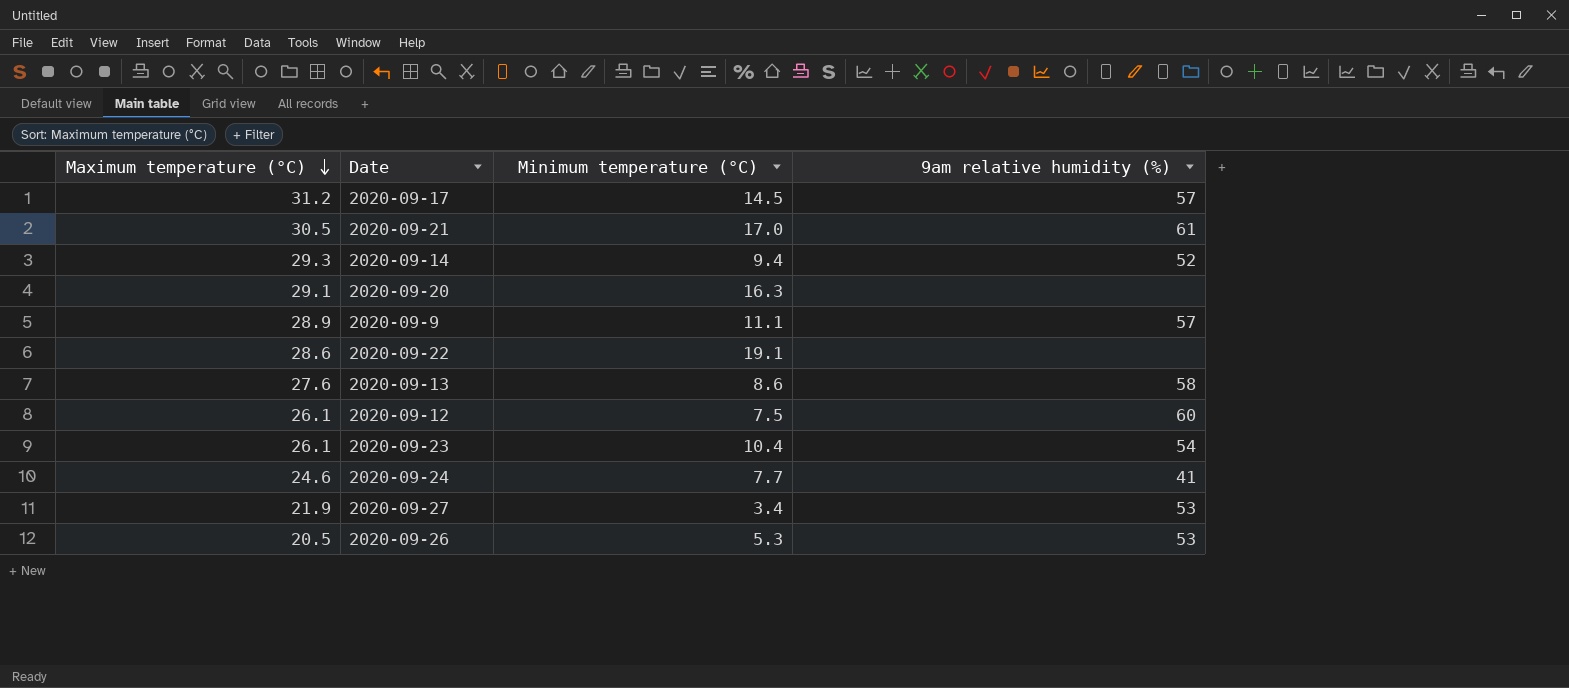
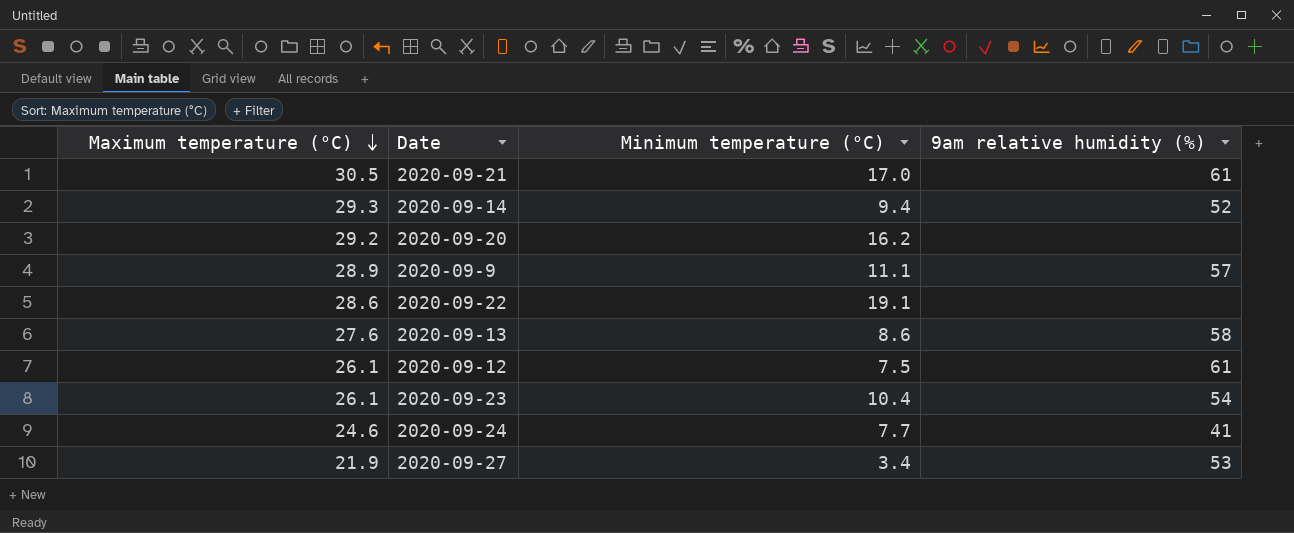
row 2020-09-17: 31.2 | 14.5 | 57 -> none
row 2020-09-26: 20.5 | 5.3 | 53 -> none
2020-09-20 | Maximum temperature (°C): 29.1 -> 29.2
2020-09-20 | Minimum temperature (°C): 16.3 -> 16.2
2020-09-12 | 9am relative humidity (%): 60 -> 61

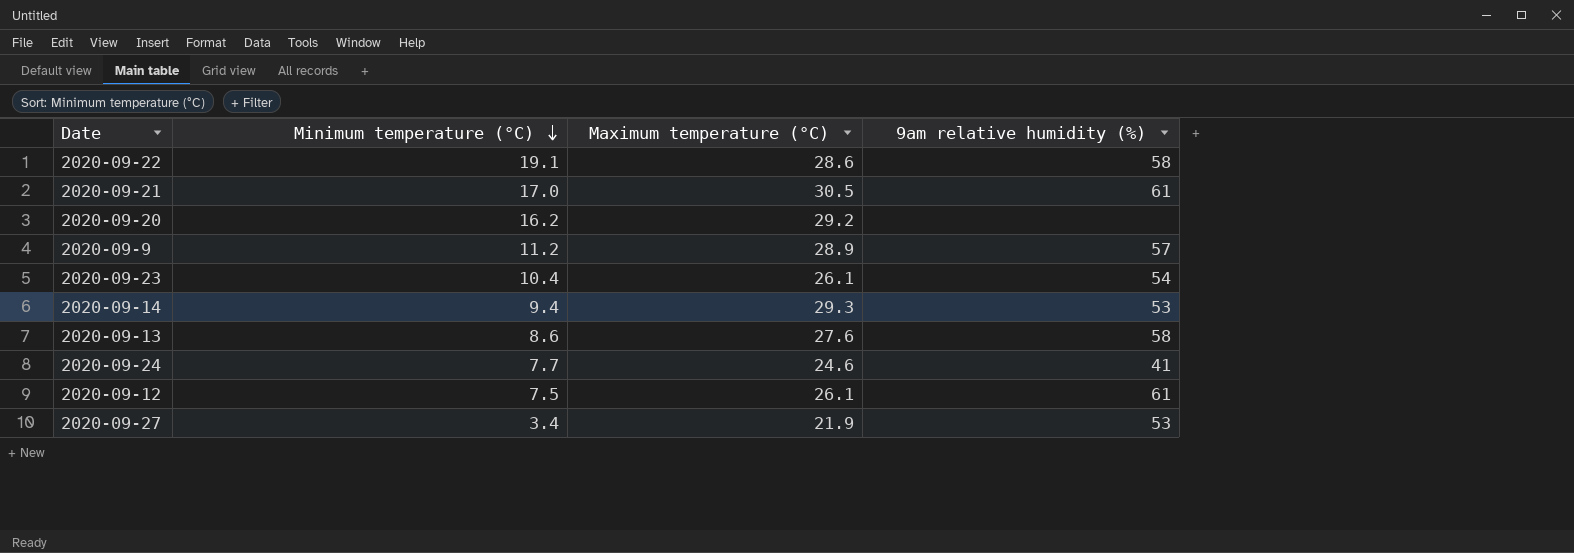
row order: Maximum temperature (°C) descending -> Minimum temperature (°C) descending
column Maximum temperature (°C) | position: 1 -> 3
2020-09-22 | 9am relative humidity (%): none -> 58
2020-09-9 | Minimum temperature (°C): 11.1 -> 11.2
2020-09-14 | 9am relative humidity (%): 52 -> 53

